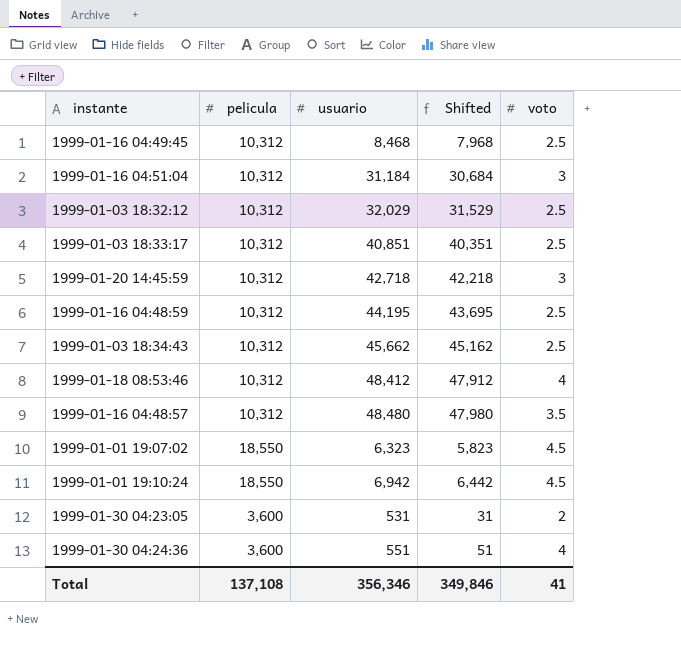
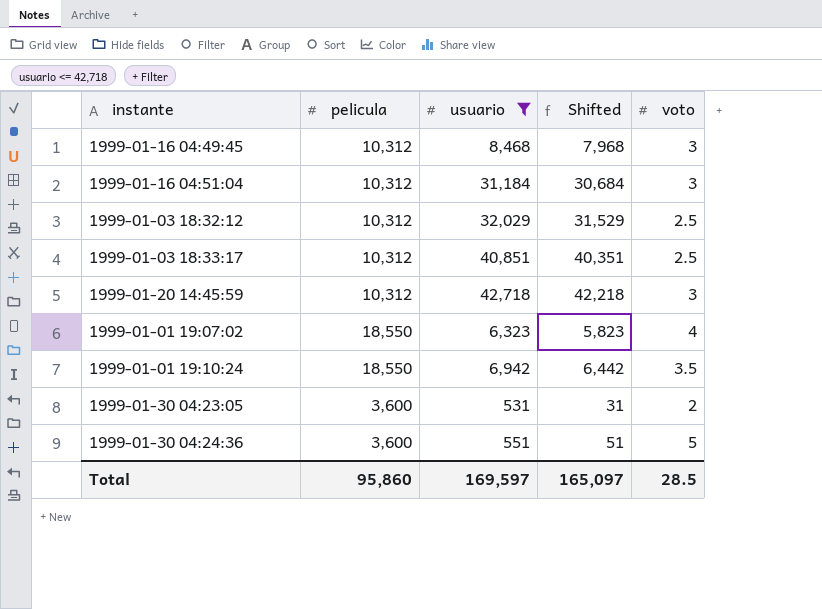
filter: none -> usuario <= 42,718
1999-01-16 04:49:45 | voto: 2.5 -> 3
1999-01-01 19:07:02 | voto: 4.5 -> 4
1999-01-01 19:10:24 | voto: 4.5 -> 3.5
1999-01-30 04:24:36 | voto: 4 -> 5
Total | pelicula: 137,108 -> 95,860
Total | usuario: 356,346 -> 169,597
Total | Shifted: 349,846 -> 165,097
Total | voto: 41 -> 28.5

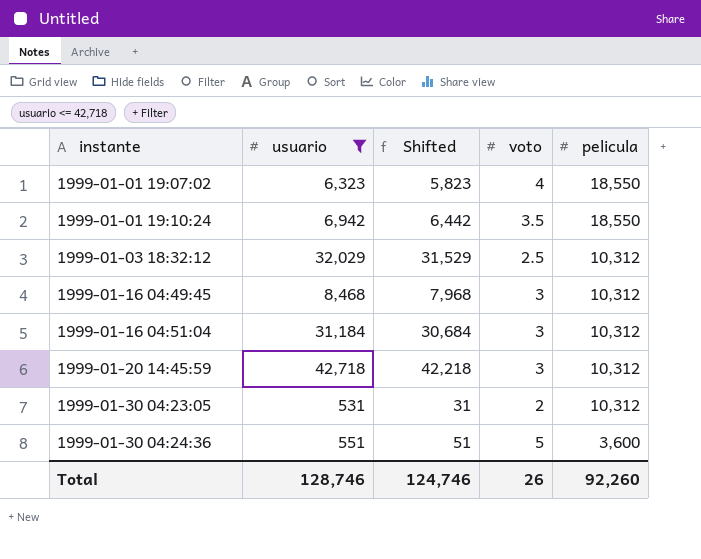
row order: none -> instante ascending
column pelicula | position: 2 -> 5
row 1999-01-03 18:33:17: 10,312 | 40,851 | 40,351 | 2.5 -> none
1999-01-30 04:23:05 | pelicula: 3,600 -> 10,312
Total | usuario: 169,597 -> 128,746
Total | Shifted: 165,097 -> 124,746
Total | voto: 28.5 -> 26
Total | pelicula: 95,860 -> 92,260

